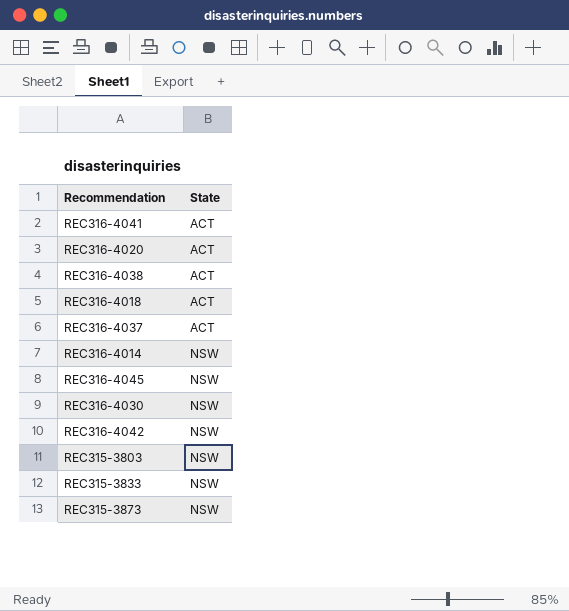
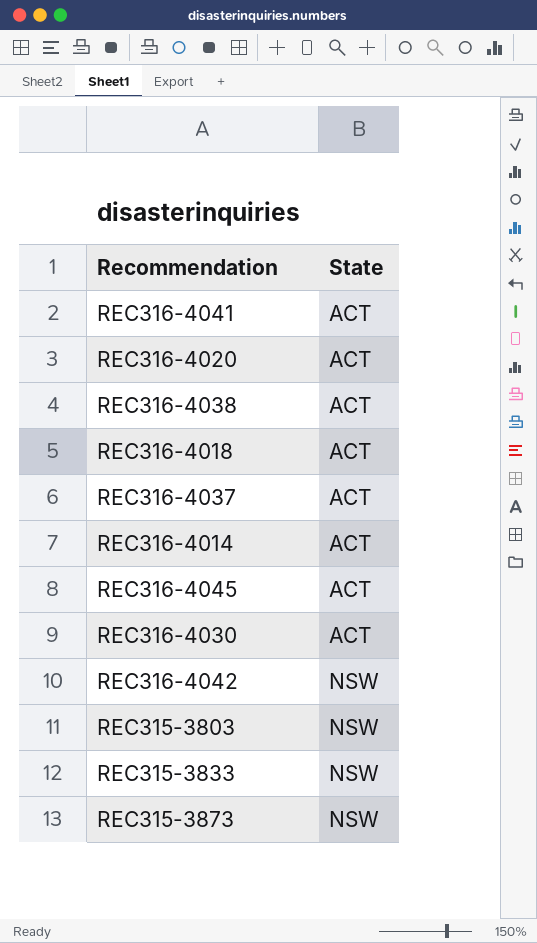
REC316-4014 | State: NSW -> ACT
REC316-4045 | State: NSW -> ACT
REC316-4030 | State: NSW -> ACT

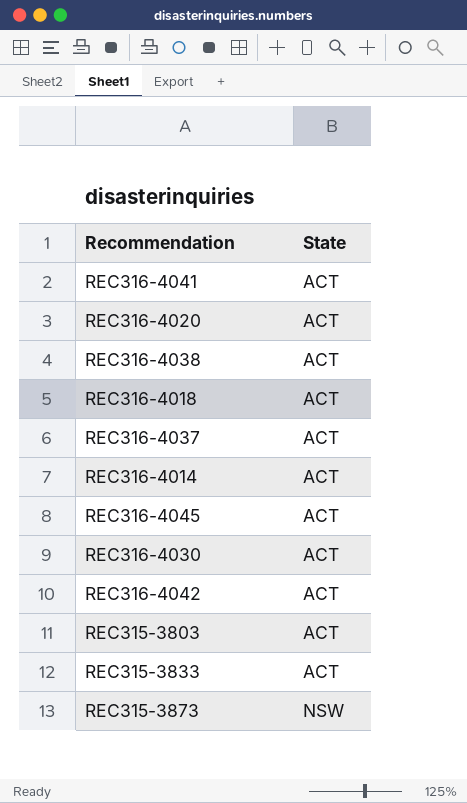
REC316-4042 | State: NSW -> ACT
REC315-3803 | State: NSW -> ACT
REC315-3833 | State: NSW -> ACT

